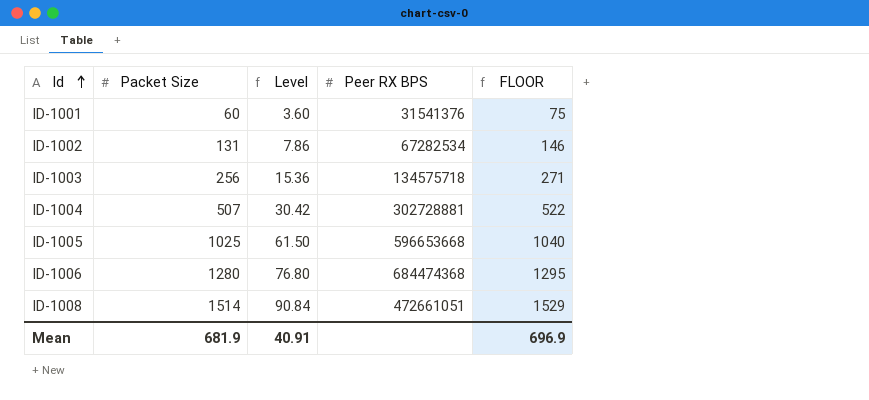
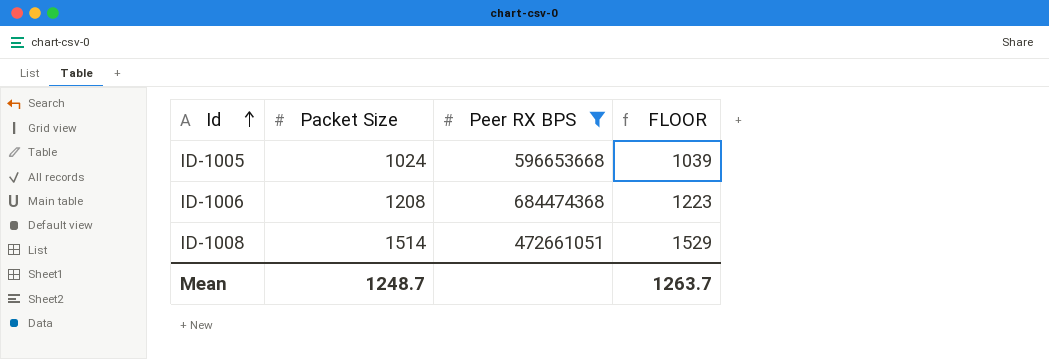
filter: none -> Peer RX BPS >= 472661051
column Level | formula: [Packet Size] * 0.06 -> none
ID-1005 | Packet Size: 1025 -> 1024
ID-1005 | FLOOR: 1040 -> 1039
ID-1006 | Packet Size: 1280 -> 1208
ID-1006 | FLOOR: 1295 -> 1223
Mean | Packet Size: 681.9 -> 1248.7
Mean | FLOOR: 696.9 -> 1263.7

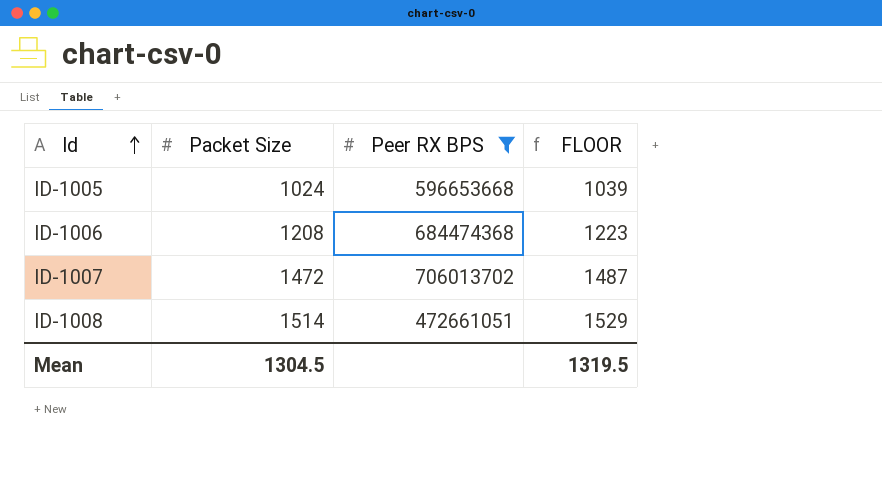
row ID-1007: none -> 1472 | 706013702 | 1487
Mean | Packet Size: 1248.7 -> 1304.5
Mean | FLOOR: 1263.7 -> 1319.5

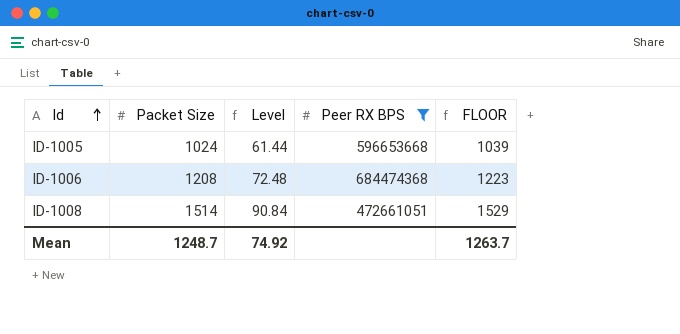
column Level | formula: none -> [Packet Size] * 0.06
row ID-1007: 1472 | 706013702 | 1487 -> none
Mean | Packet Size: 1304.5 -> 1248.7
Mean | FLOOR: 1319.5 -> 1263.7

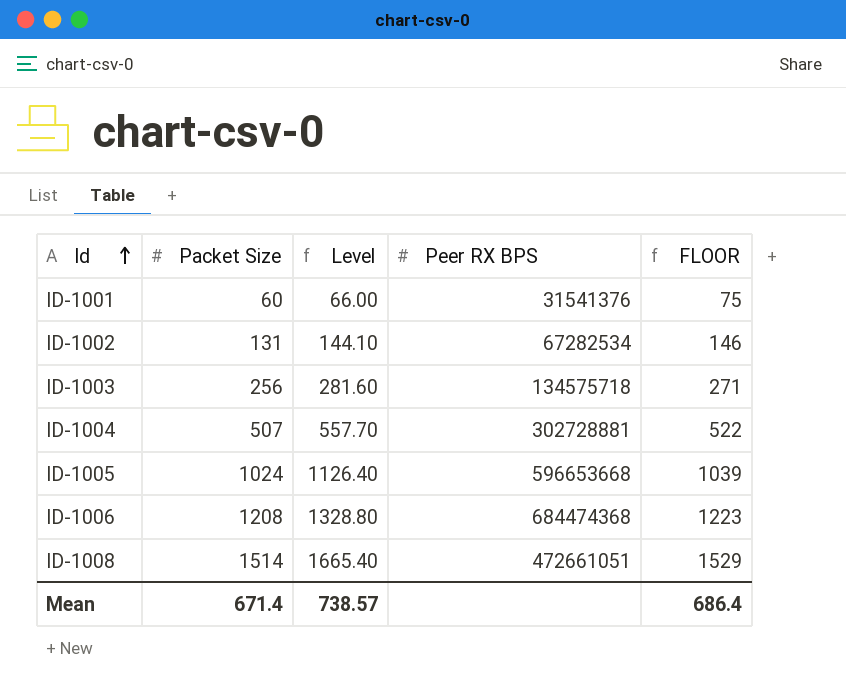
filter: Peer RX BPS >= 472661051 -> none
column Level | formula: [Packet Size] * 0.06 -> [Packet Size] * 1.1
Mean | Packet Size: 1248.7 -> 671.4
Mean | Level: 74.92 -> 738.57
Mean | FLOOR: 1263.7 -> 686.4

